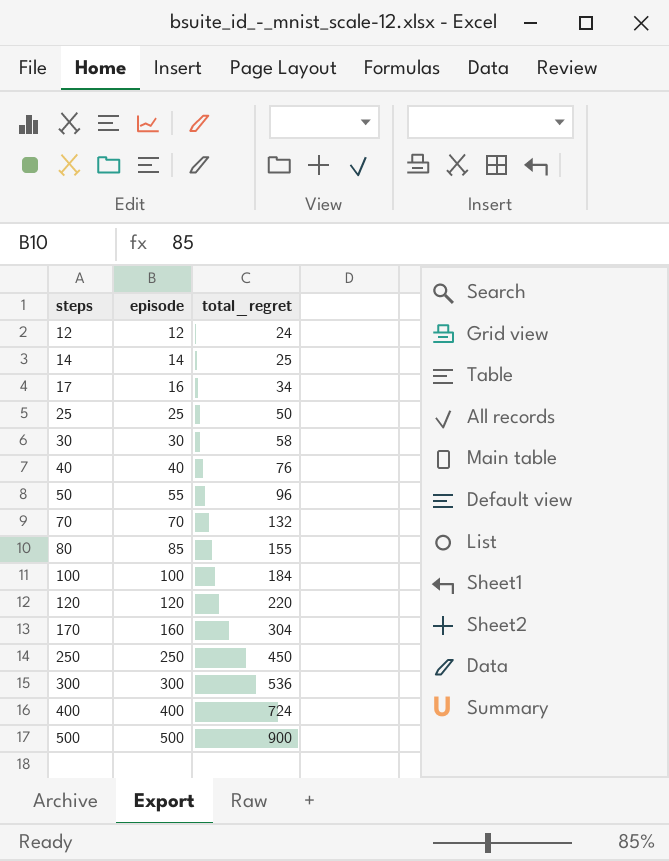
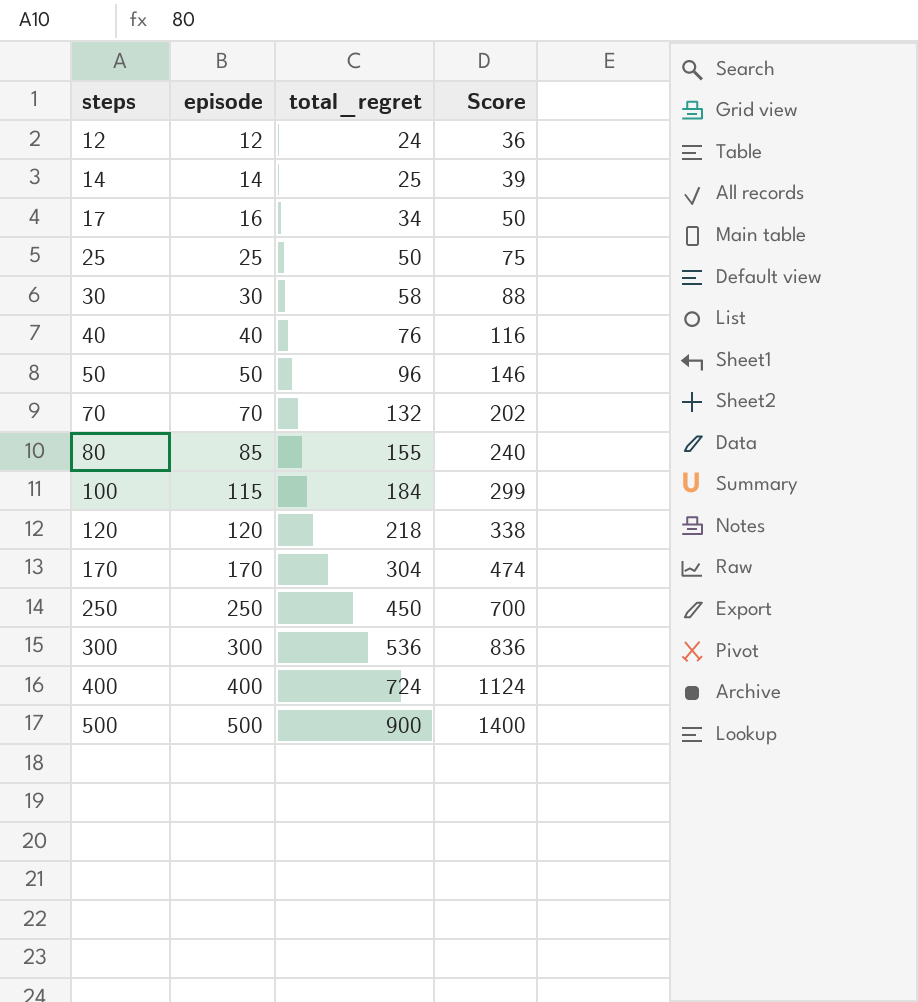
column Score | formula: none -> [episode] + [total_regret]
50 | episode: 55 -> 50
100 | episode: 100 -> 115
120 | total_regret: 220 -> 218
170 | episode: 160 -> 170

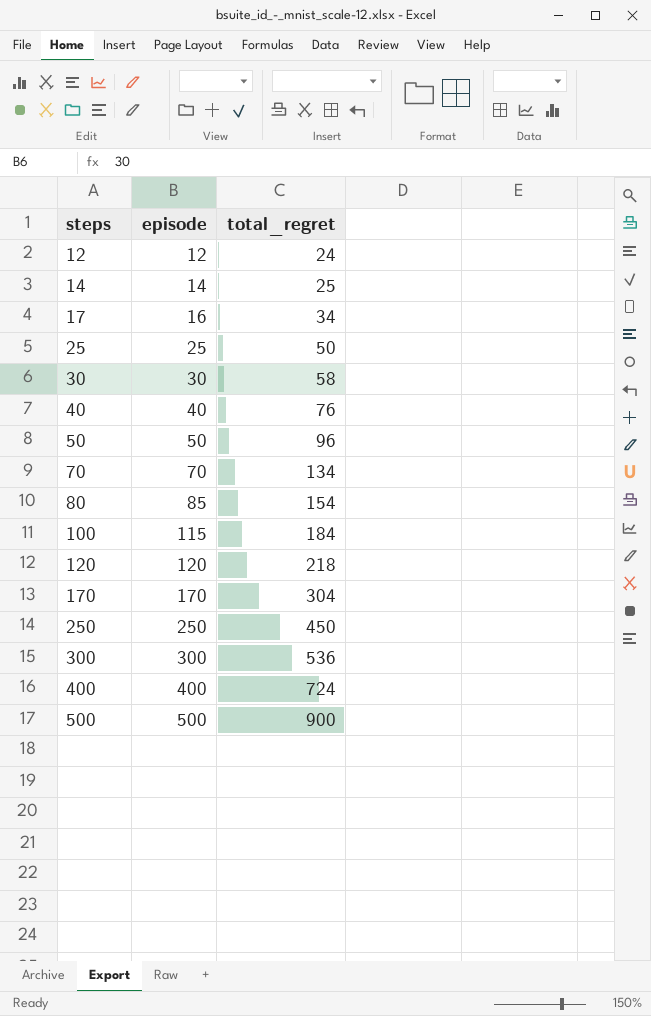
column Score | formula: [episode] + [total_regret] -> none
70 | total_regret: 132 -> 134
80 | total_regret: 155 -> 154

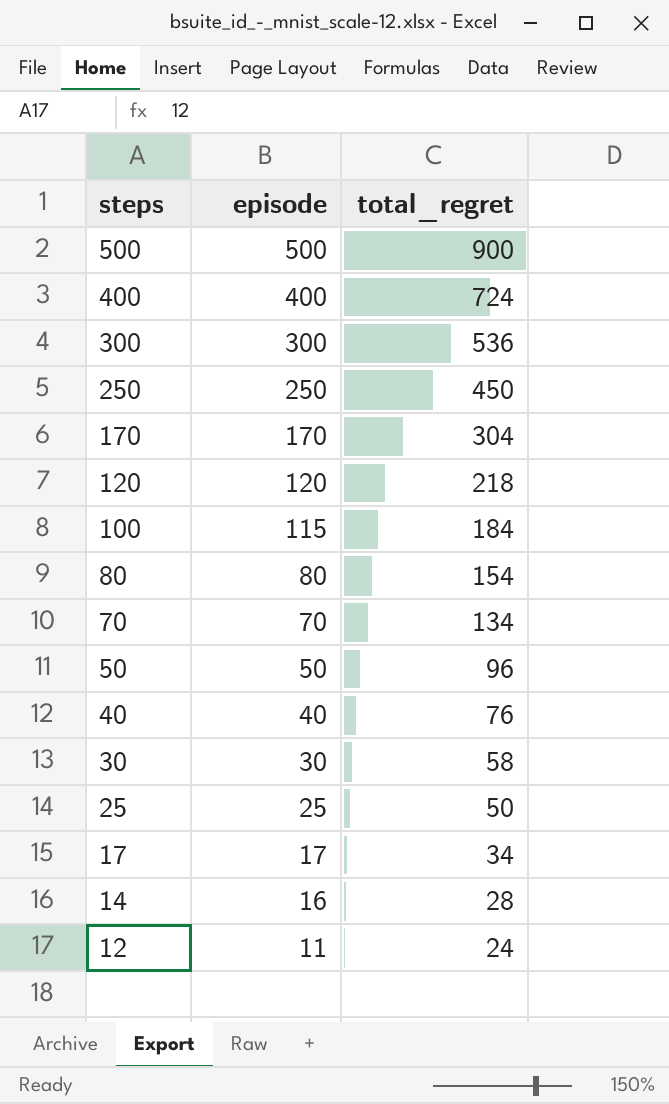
row order: steps ascending -> steps descending
80 | episode: 85 -> 80
17 | episode: 16 -> 17
14 | episode: 14 -> 16
14 | total_regret: 25 -> 28
12 | episode: 12 -> 11

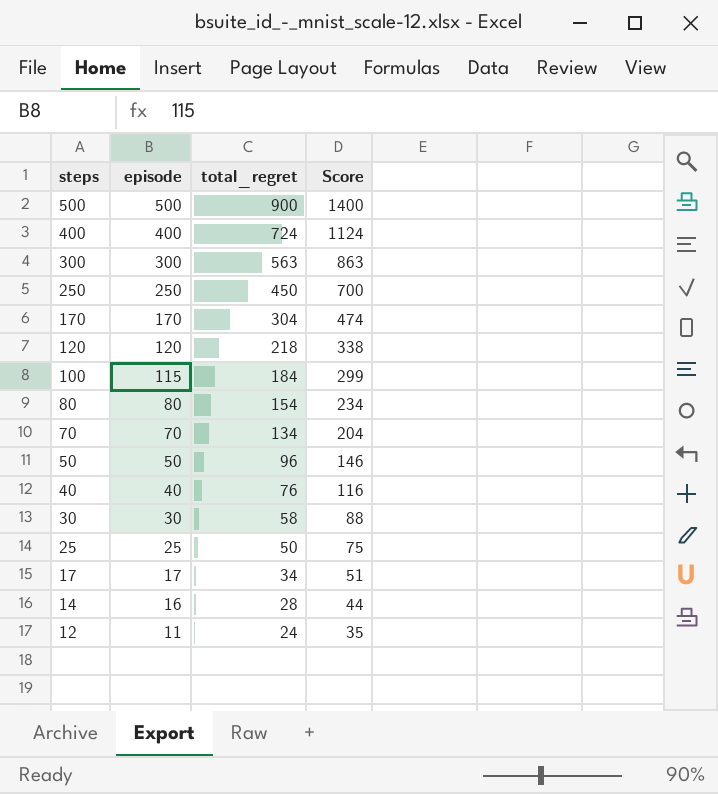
column Score | formula: none -> [episode] + [total_regret]
300 | total_regret: 536 -> 563

